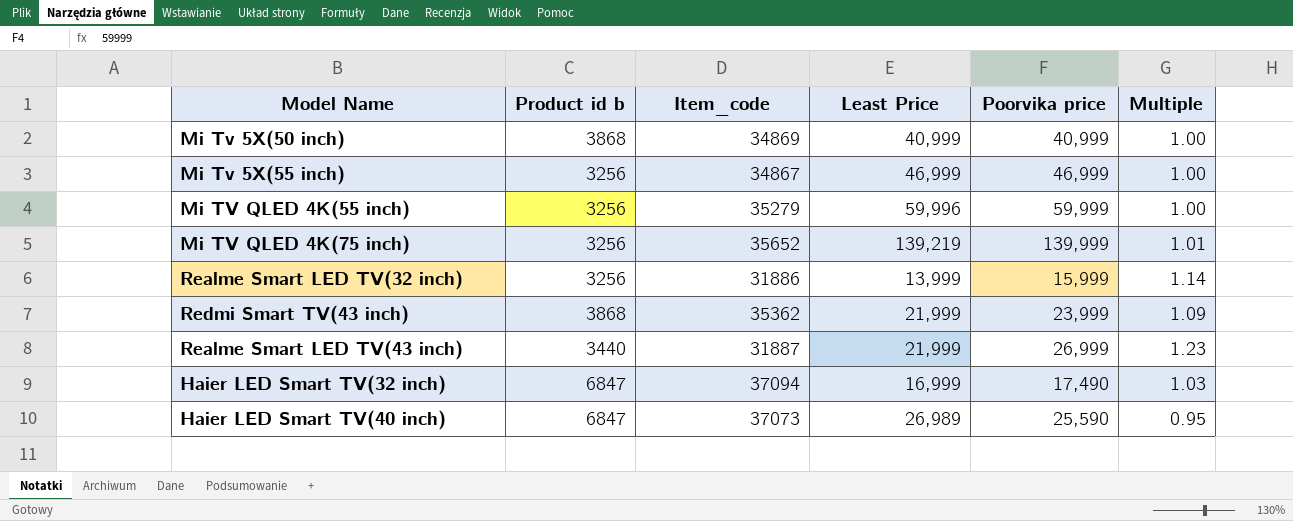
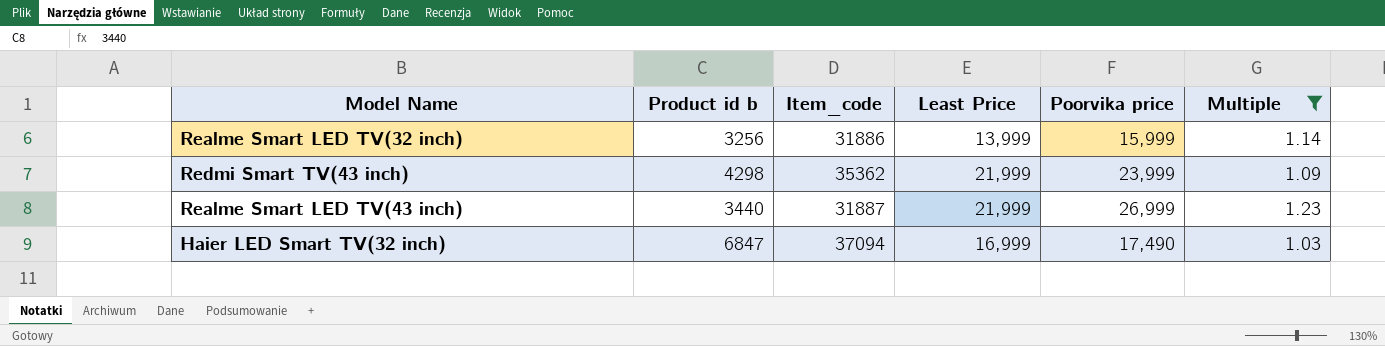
filter: none -> Multiple >= 1.03
Redmi Smart TV(43 inch) | Product id b: 3868 -> 4298

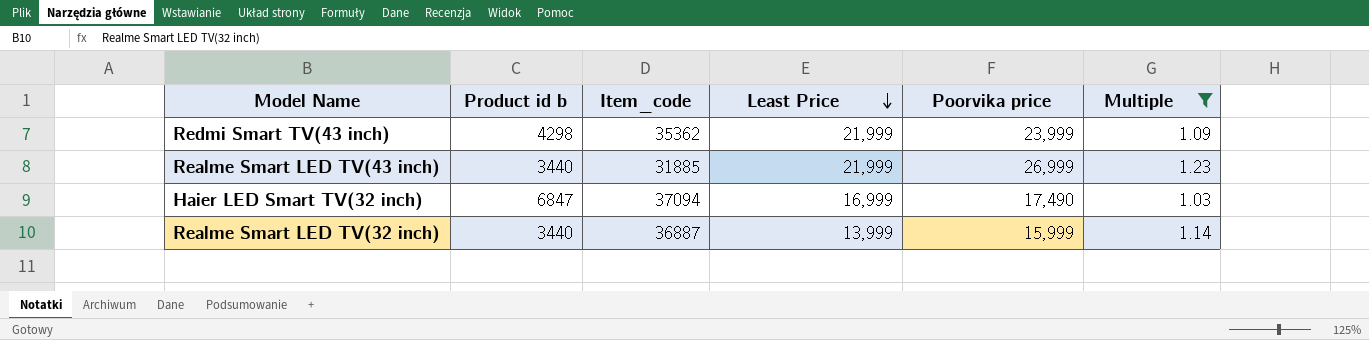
row order: none -> Least Price descending
Realme Smart LED TV(43 inch) | Item_code: 31887 -> 31885
Realme Smart LED TV(32 inch) | Product id b: 3256 -> 3440
Realme Smart LED TV(32 inch) | Item_code: 31886 -> 36887

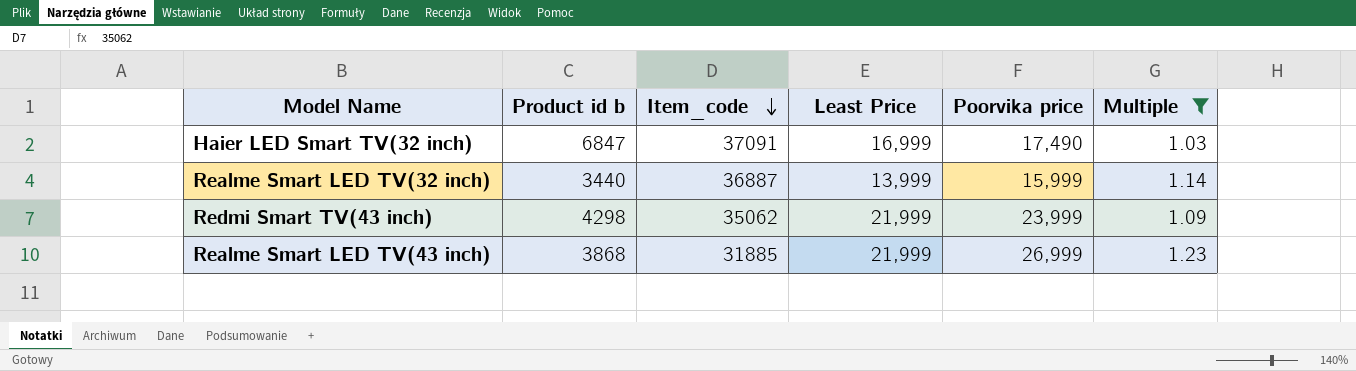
row order: Least Price descending -> Item_code descending
Haier LED Smart TV(32 inch) | Item_code: 37094 -> 37091
Redmi Smart TV(43 inch) | Item_code: 35362 -> 35062
Realme Smart LED TV(43 inch) | Product id b: 3440 -> 3868

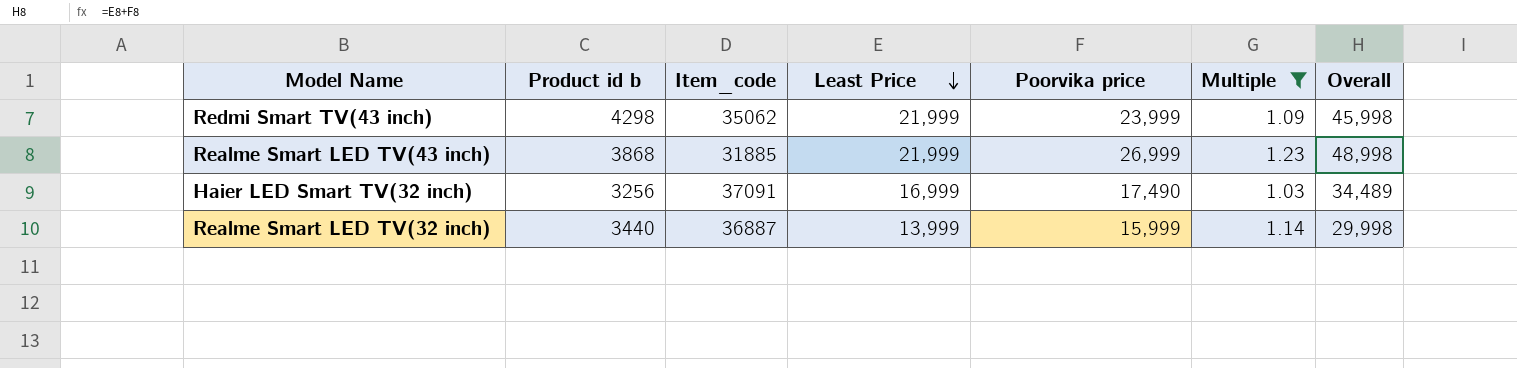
row order: Item_code descending -> Least Price descending
column Overall | formula: none -> [Least Price] + [Poorvika price]
Haier LED Smart TV(32 inch) | Product id b: 6847 -> 3256

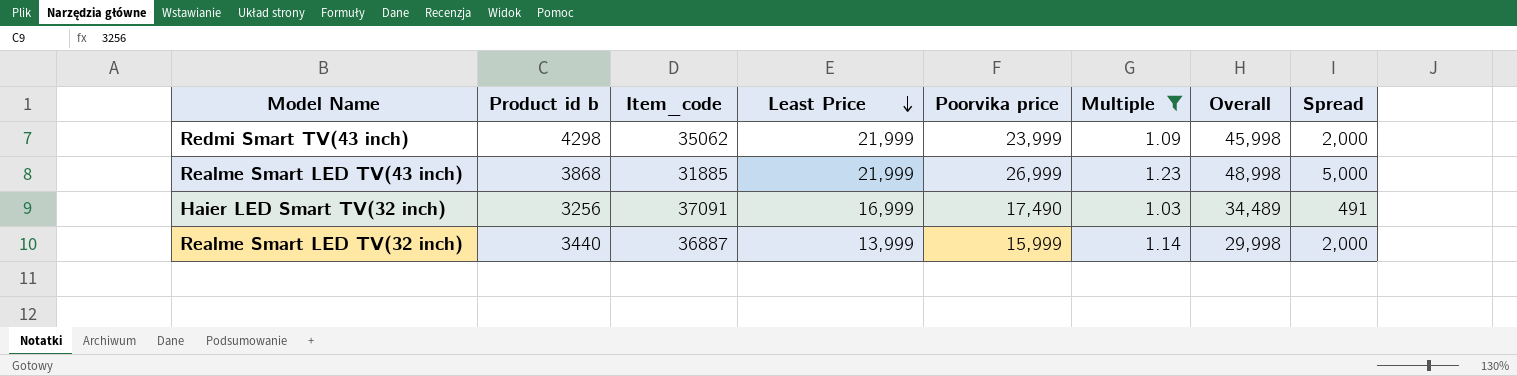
column Spread | formula: none -> [Poorvika price] - [Least Price]

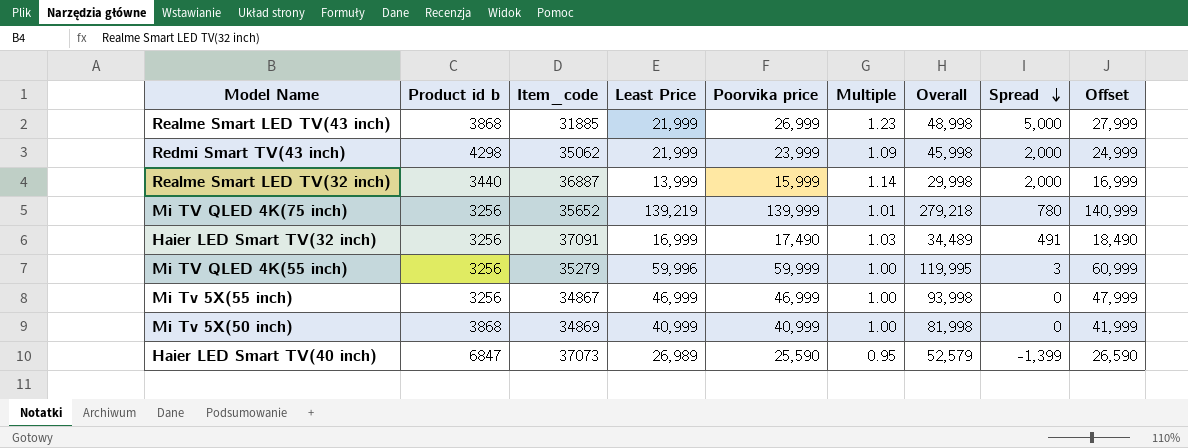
filter: Multiple >= 1.03 -> none
row order: Least Price descending -> Spread descending
column Offset | formula: none -> [Poorvika price] + 1000

